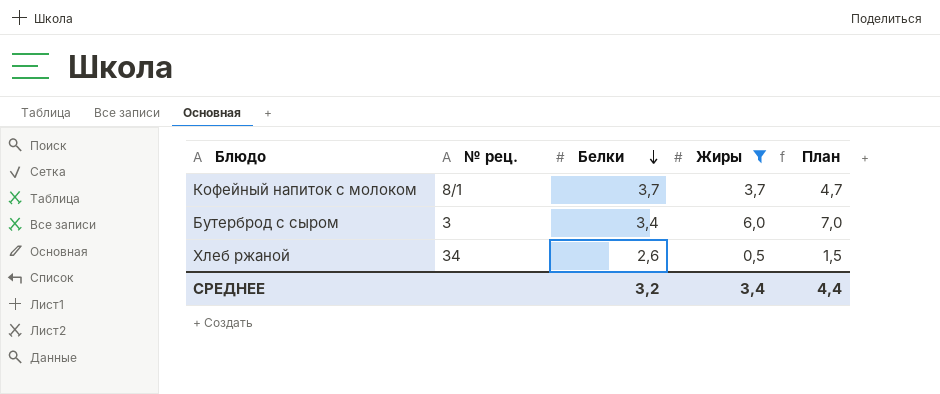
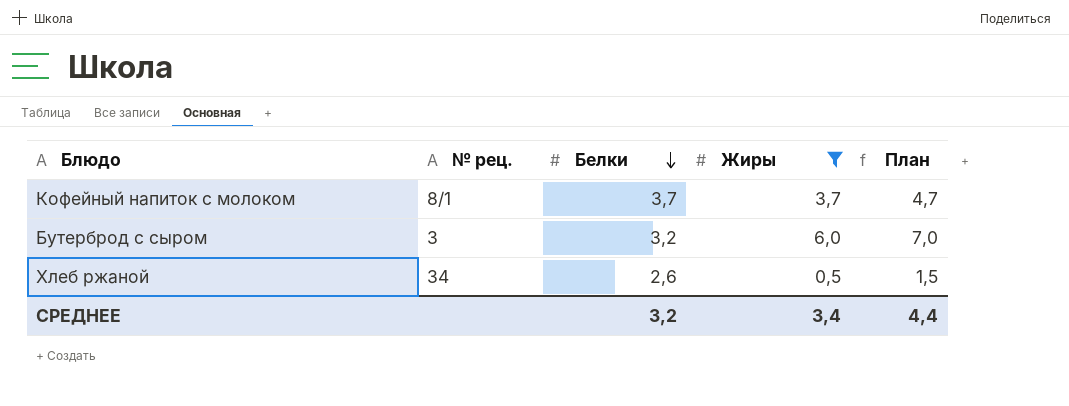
Бутерброд с сыром | Белки: 3,4 -> 3,2

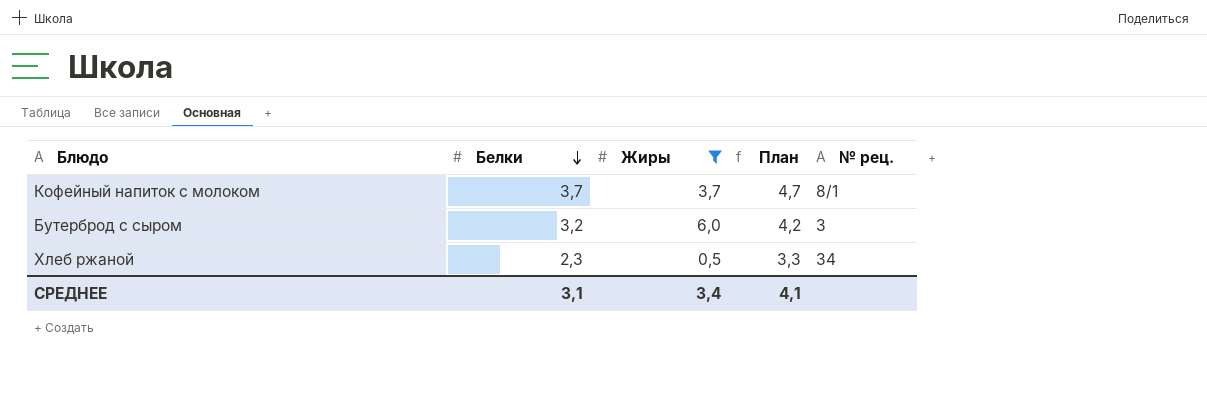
column План | formula: [Жиры] + 1 -> [Белки] + 1
column № рец. | position: 2 -> 5
Хлеб ржаной | Белки: 2,6 -> 2,3
СРЕДНЕЕ | Белки: 3,2 -> 3,1
СРЕДНЕЕ | План: 4,4 -> 4,1

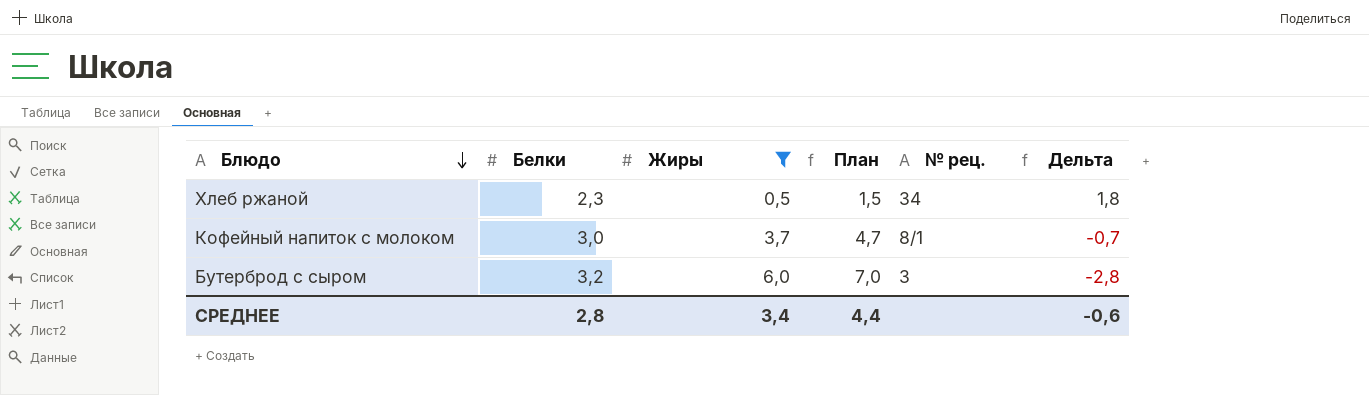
row order: Белки descending -> Блюдо descending
column План | formula: [Белки] + 1 -> [Жиры] + 1
column Дельта | formula: none -> [Белки] - [Жиры]
Кофейный напиток с молоком | Белки: 3,7 -> 3,0
СРЕДНЕЕ | Белки: 3,1 -> 2,8
СРЕДНЕЕ | План: 4,1 -> 4,4

